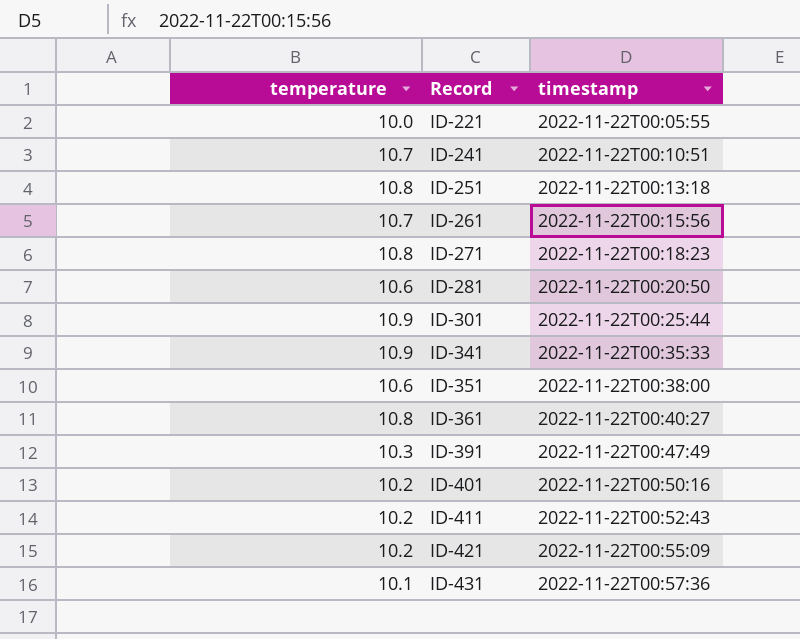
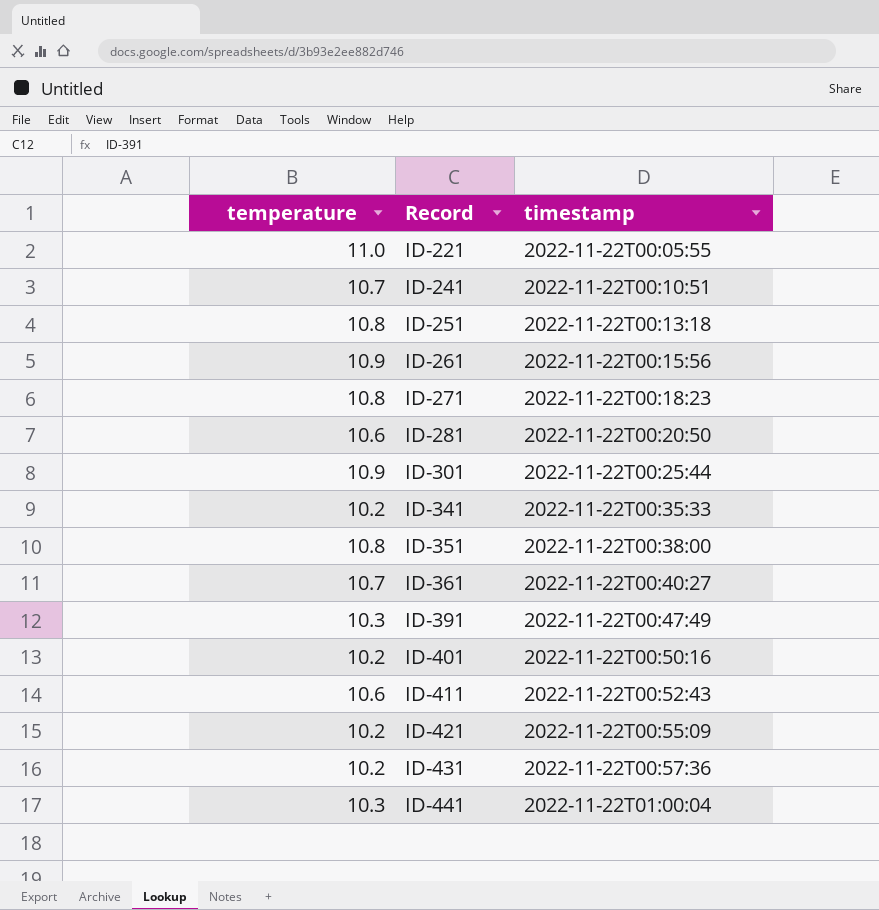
ID-221 | temperature: 10.0 -> 11.0
ID-261 | temperature: 10.7 -> 10.9
ID-341 | temperature: 10.9 -> 10.2
ID-351 | temperature: 10.6 -> 10.8
ID-361 | temperature: 10.8 -> 10.7
ID-411 | temperature: 10.2 -> 10.6
ID-431 | temperature: 10.1 -> 10.2
row ID-441: none -> 10.3 | 2022-11-22T01:00:04

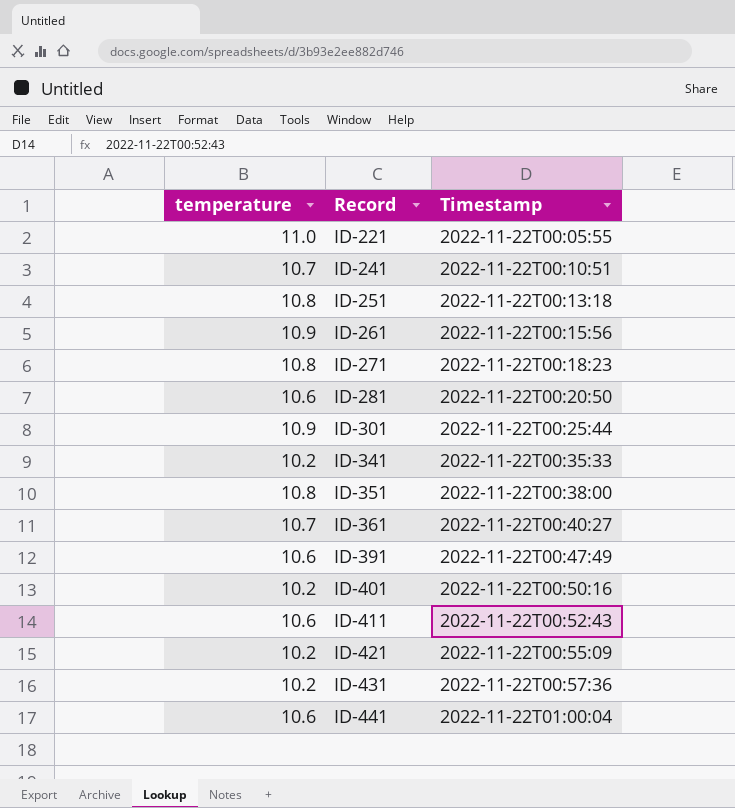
column name: timestamp -> Timestamp
ID-391 | temperature: 10.3 -> 10.6
ID-441 | temperature: 10.3 -> 10.6

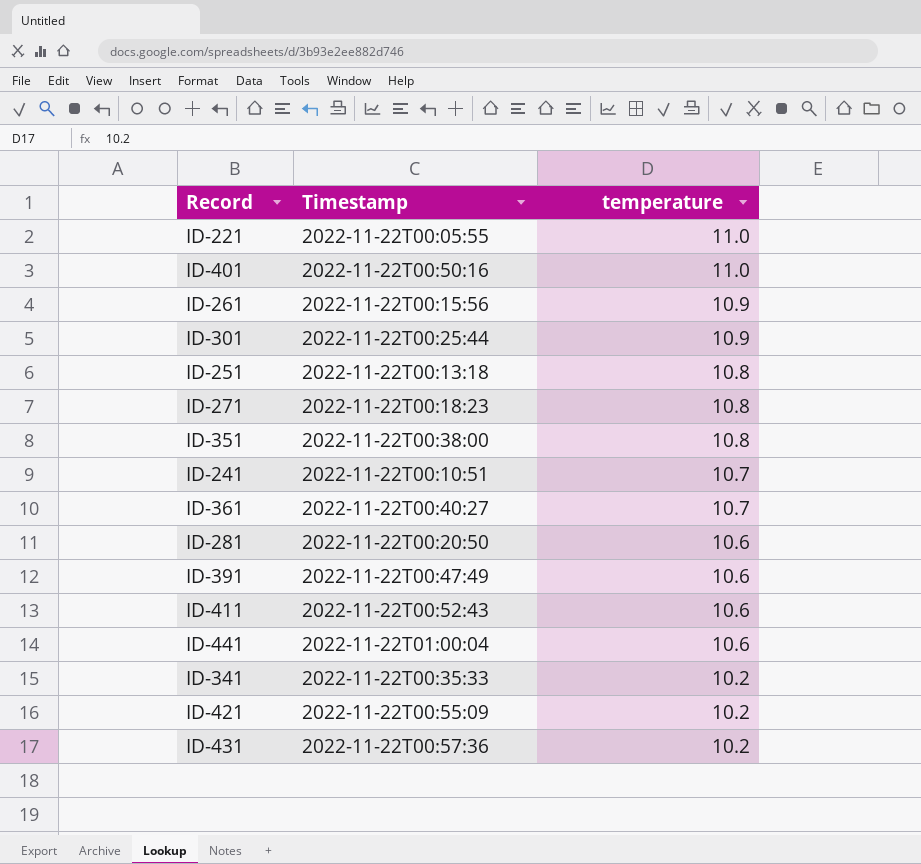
row order: Record ascending -> temperature descending
column temperature | position: 1 -> 3
ID-401 | temperature: 10.2 -> 11.0

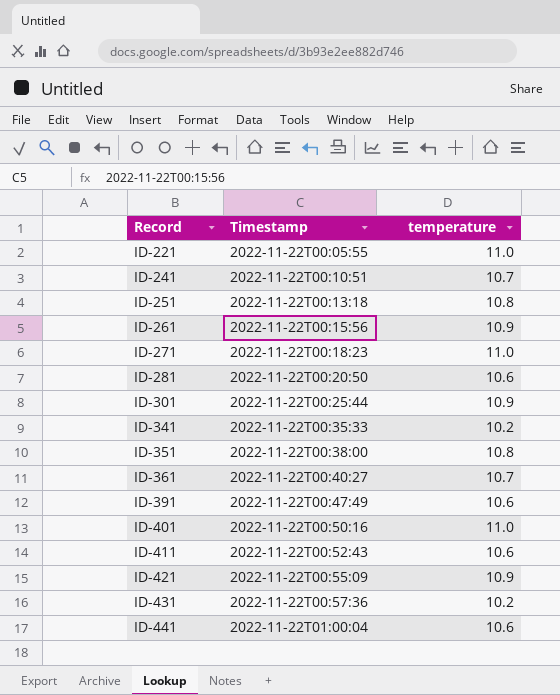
row order: temperature descending -> Record ascending
ID-271 | temperature: 10.8 -> 11.0
ID-421 | temperature: 10.2 -> 10.9

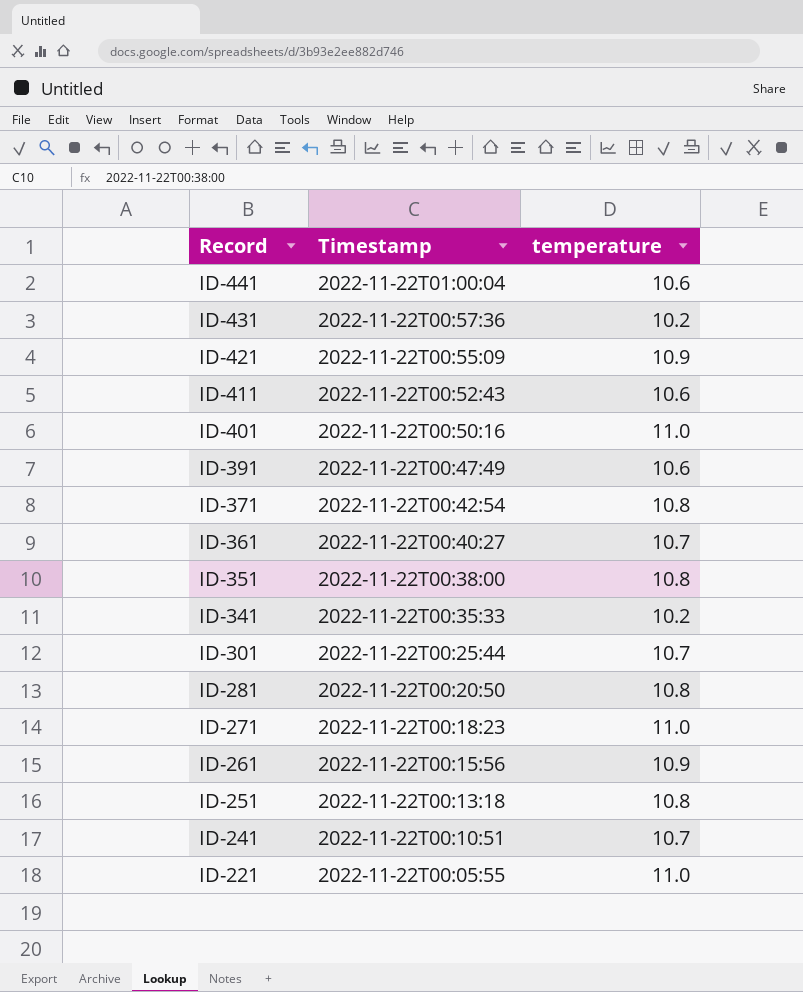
row order: Record ascending -> Record descending
row ID-371: none -> 2022-11-22T00:42:54 | 10.8
ID-301 | temperature: 10.9 -> 10.7
ID-281 | temperature: 10.6 -> 10.8

